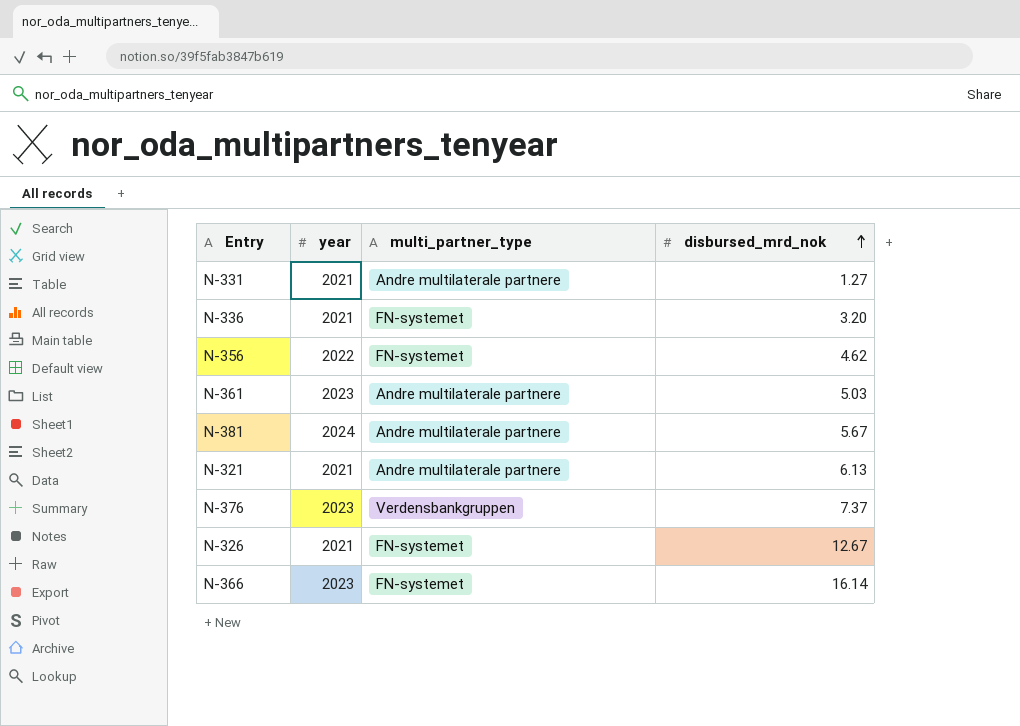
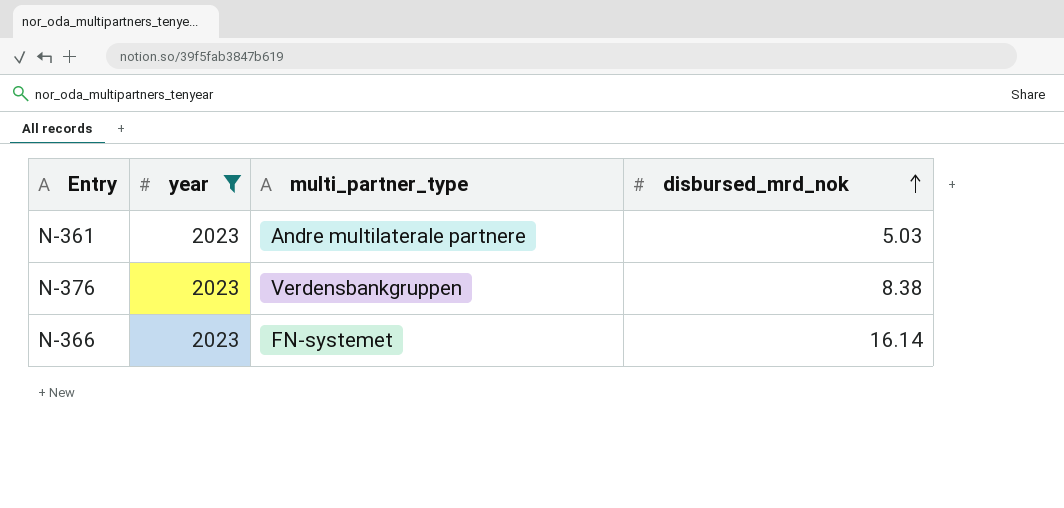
filter: none -> year = 2023
N-376 | disbursed_mrd_nok: 7.37 -> 8.38

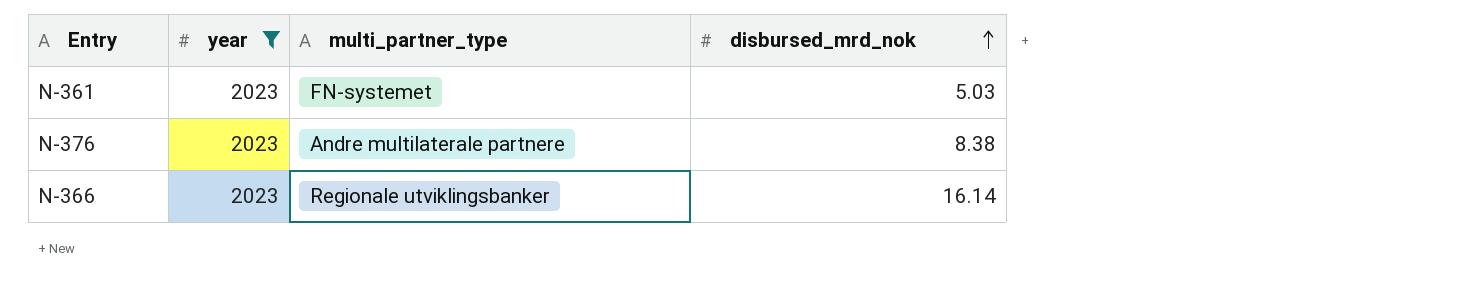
N-361 | multi_partner_type: Andre multilaterale partnere -> FN-systemet
N-376 | multi_partner_type: Verdensbankgruppen -> Andre multilaterale partnere
N-366 | multi_partner_type: FN-systemet -> Regionale utviklingsbanker

